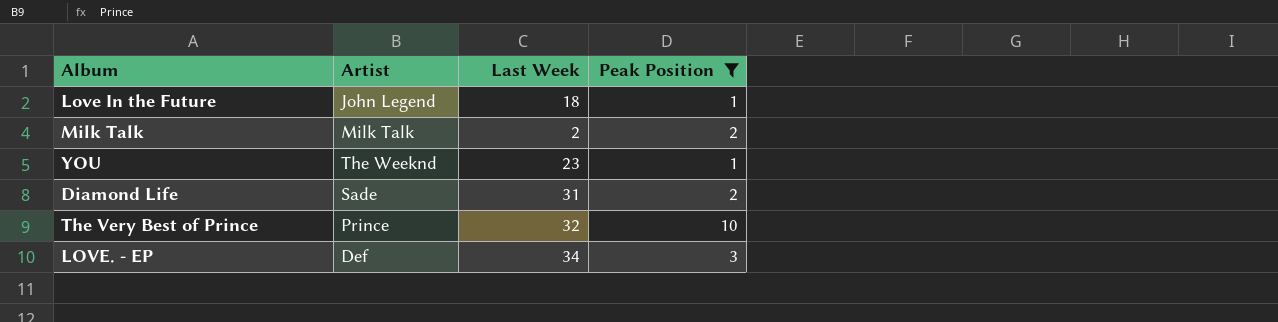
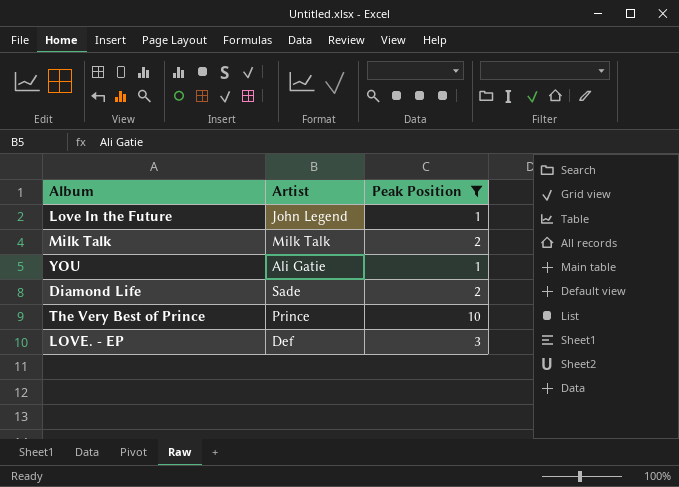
column Last Week | position: 3 -> none
YOU | Artist: The Weeknd -> Ali Gatie

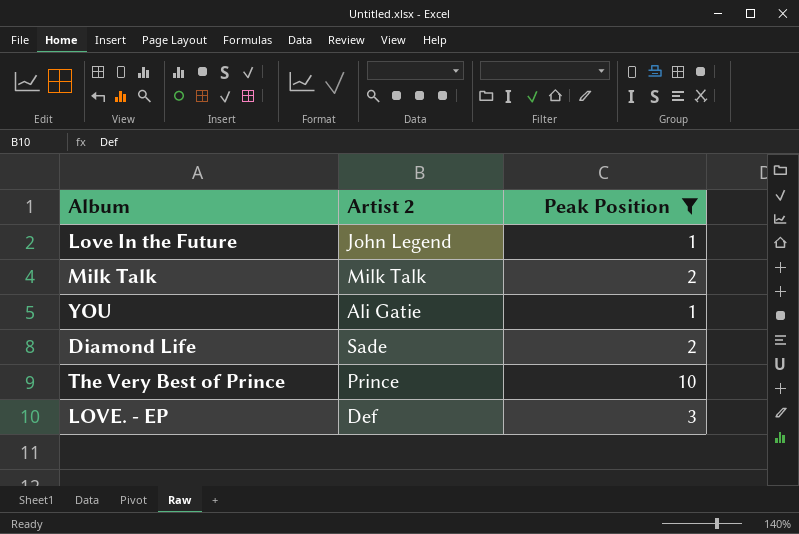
column name: Artist -> Artist 2

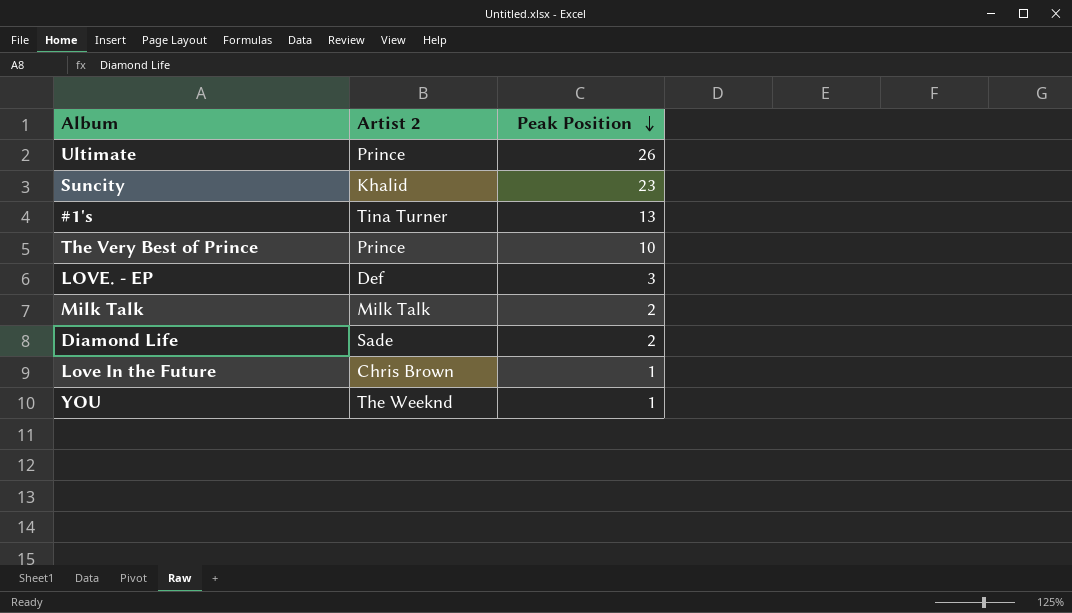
filter: Peak Position <= 10 -> none
row order: none -> Peak Position descending
Love In the Future | Artist 2: John Legend -> Chris Brown
YOU | Artist 2: Ali Gatie -> The Weeknd

